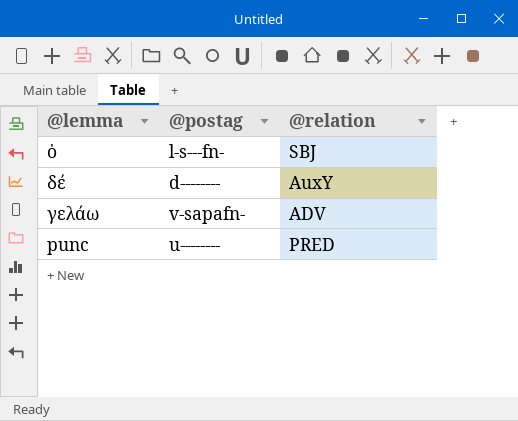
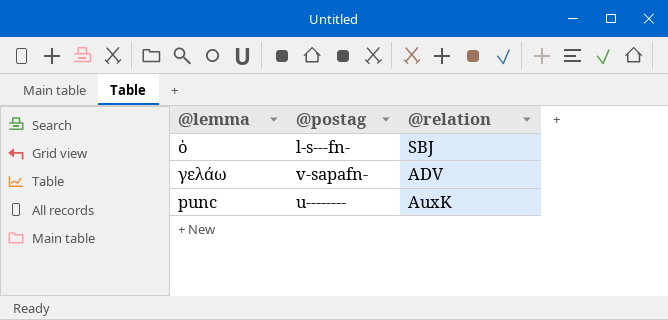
row δέ: d-------- | AuxY -> none
punc | @relation: PRED -> AuxK

